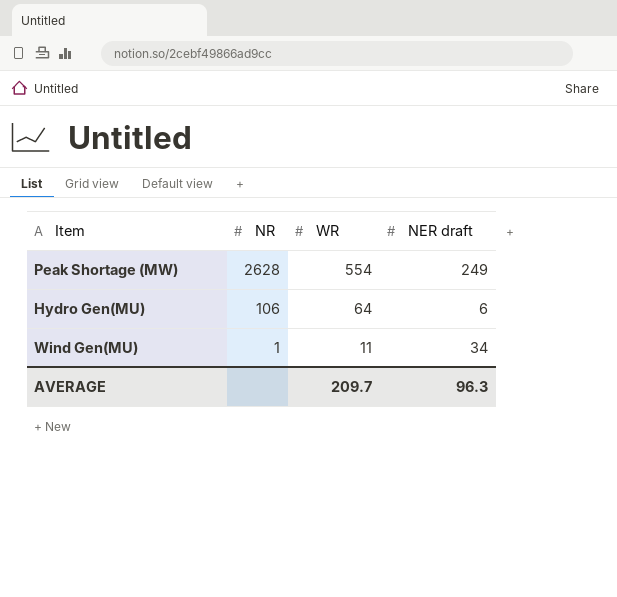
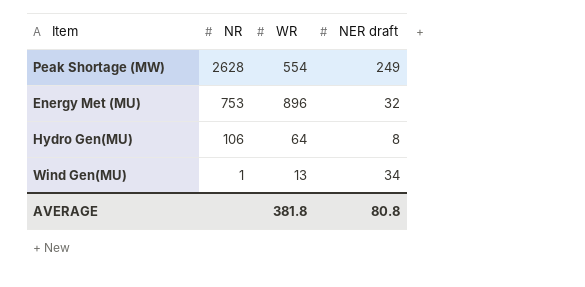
row Energy Met (MU): none -> 753 | 896 | 32
Hydro Gen(MU) | NER draft: 6 -> 8
Wind Gen(MU) | WR: 11 -> 13
AVERAGE | WR: 209.7 -> 381.8
AVERAGE | NER draft: 96.3 -> 80.8

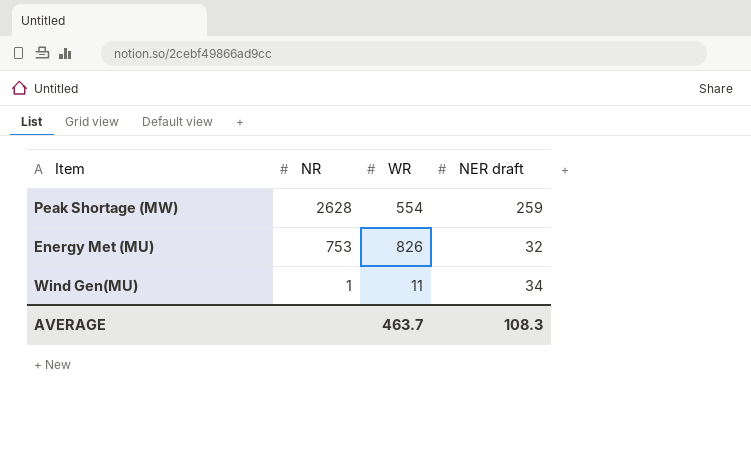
row Hydro Gen(MU): 106 | 64 | 8 -> none
Peak Shortage (MW) | NER draft: 249 -> 259
Energy Met (MU) | WR: 896 -> 826
Wind Gen(MU) | WR: 13 -> 11
AVERAGE | WR: 381.8 -> 463.7
AVERAGE | NER draft: 80.8 -> 108.3

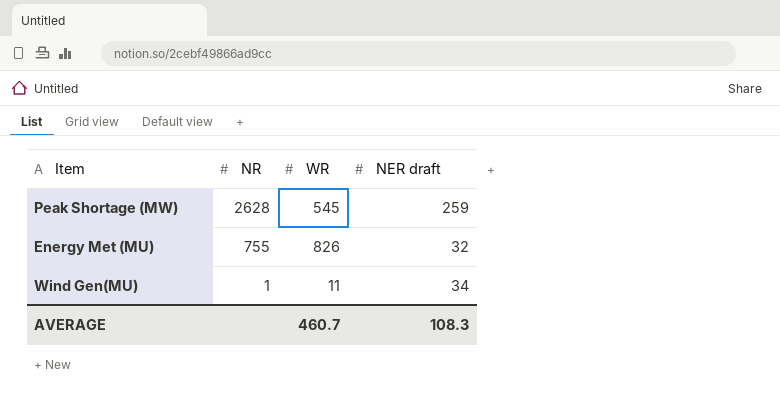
Peak Shortage (MW) | WR: 554 -> 545
Energy Met (MU) | NR: 753 -> 755
AVERAGE | WR: 463.7 -> 460.7

